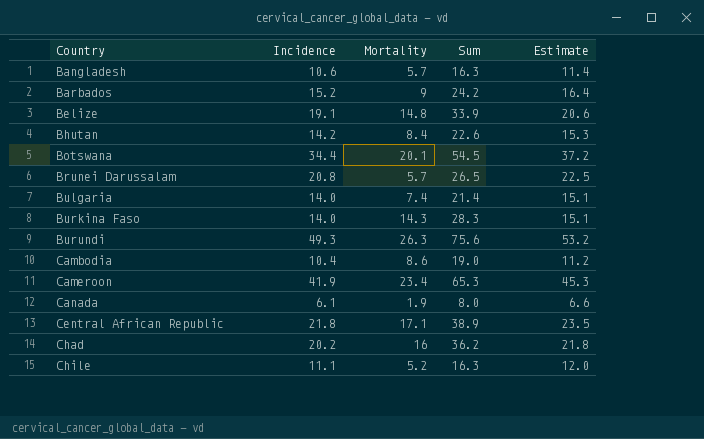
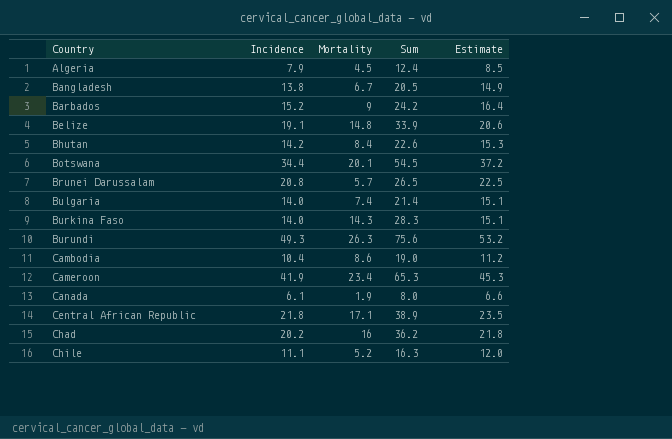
row Algeria: none -> 7.9 | 4.5 | 12.4 | 8.5
Bangladesh | Incidence: 10.6 -> 13.8
Bangladesh | Mortality: 5.7 -> 6.7
Bangladesh | Sum: 16.3 -> 20.5
Bangladesh | Estimate: 11.4 -> 14.9

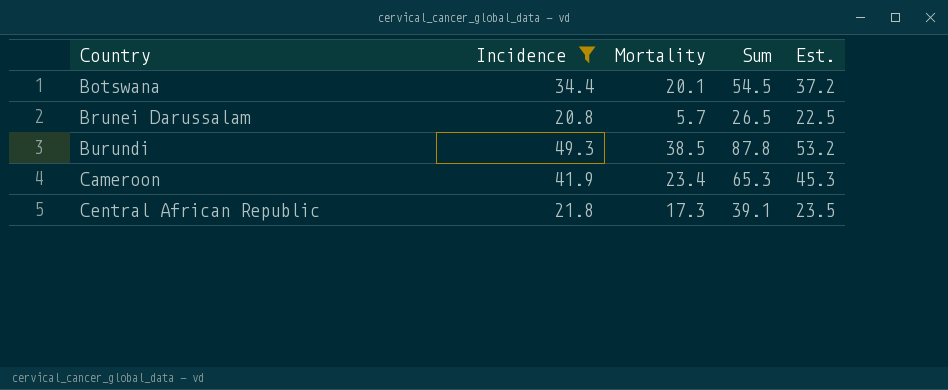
filter: none -> Incidence >= 20.8
column name: Estimate -> Est.
Burundi | Mortality: 26.3 -> 38.5
Burundi | Sum: 75.6 -> 87.8
Central African Republic | Mortality: 17.1 -> 17.3
Central African Republic | Sum: 38.9 -> 39.1

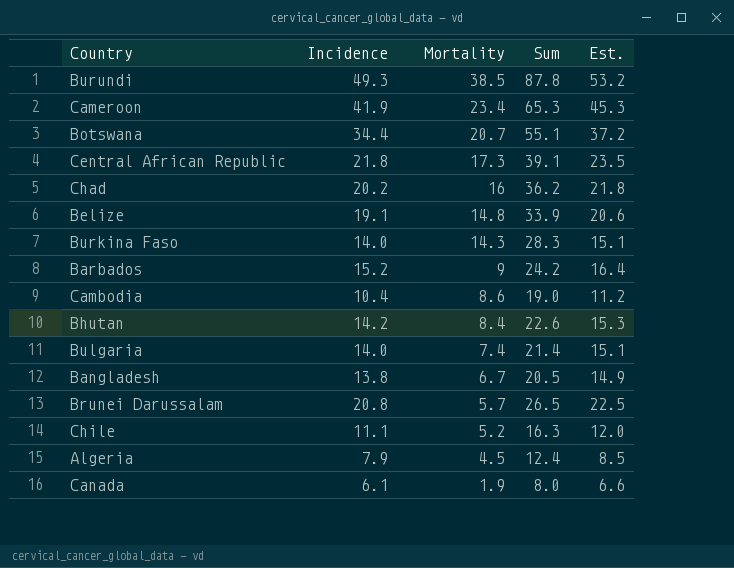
filter: Incidence >= 20.8 -> none
row order: Country ascending -> Mortality descending
Botswana | Mortality: 20.1 -> 20.7
Botswana | Sum: 54.5 -> 55.1

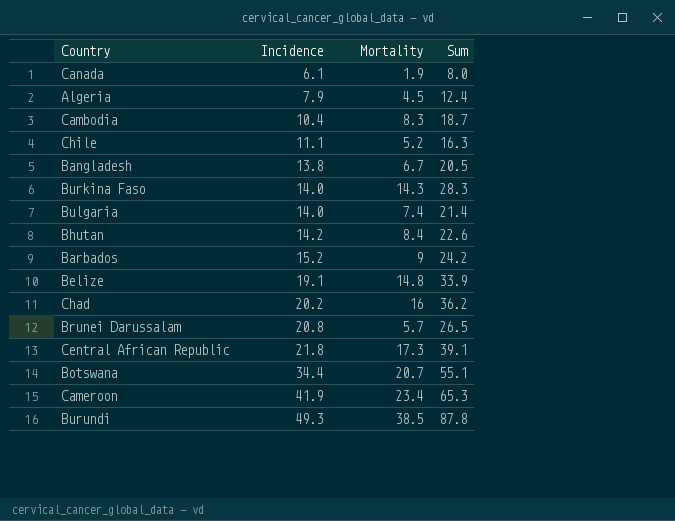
row order: Mortality descending -> Incidence ascending
column Est. | formula: [Incidence] * 1.08 -> none
Cambodia | Mortality: 8.6 -> 8.3
Cambodia | Sum: 19.0 -> 18.7

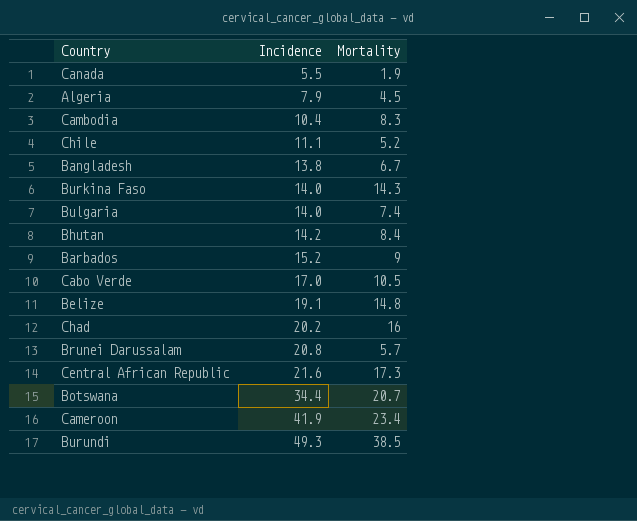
column Sum | formula: [Incidence] + [Mortality] -> none
Canada | Incidence: 6.1 -> 5.5
row Cabo Verde: none -> 17.0 | 10.5
Central African Republic | Incidence: 21.8 -> 21.6

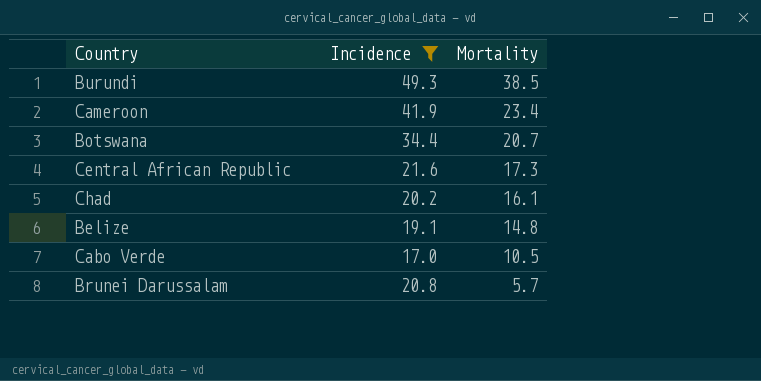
filter: none -> Incidence >= 17.0
row order: Incidence ascending -> Mortality descending
Chad | Mortality: 16 -> 16.1

